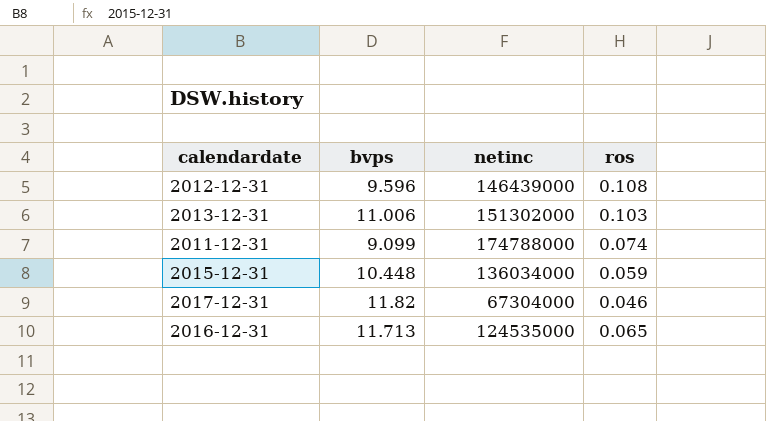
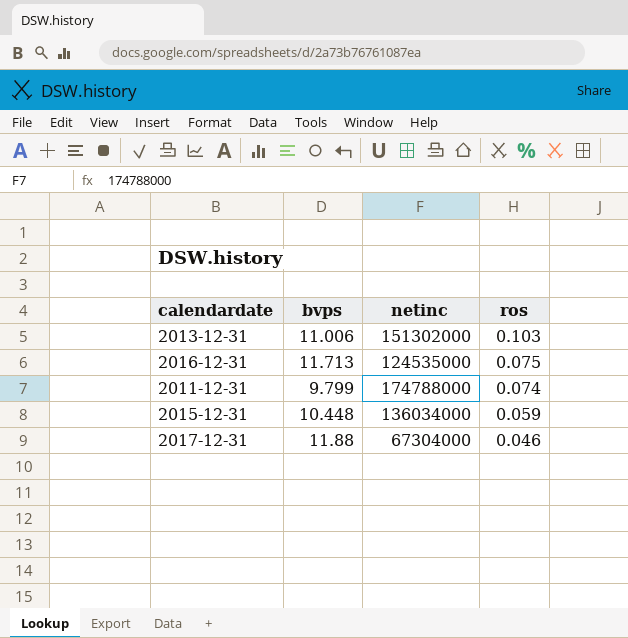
row order: none -> ros descending
row 2012-12-31: 9.596 | 146439000 | 0.108 -> none
2016-12-31 | ros: 0.065 -> 0.075
2011-12-31 | bvps: 9.099 -> 9.799
2017-12-31 | bvps: 11.82 -> 11.88

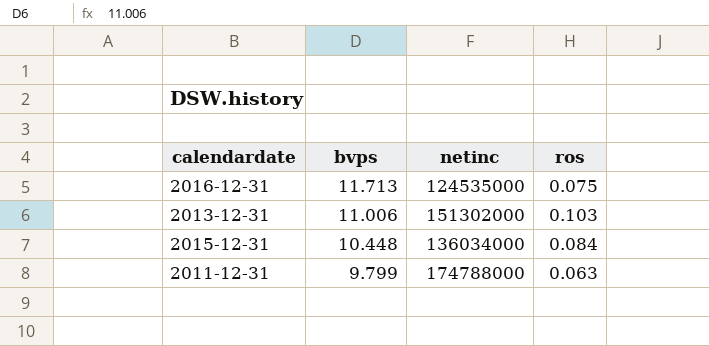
row order: ros descending -> bvps descending
row 2017-12-31: 11.88 | 67304000 | 0.046 -> none
2015-12-31 | ros: 0.059 -> 0.084
2011-12-31 | ros: 0.074 -> 0.063

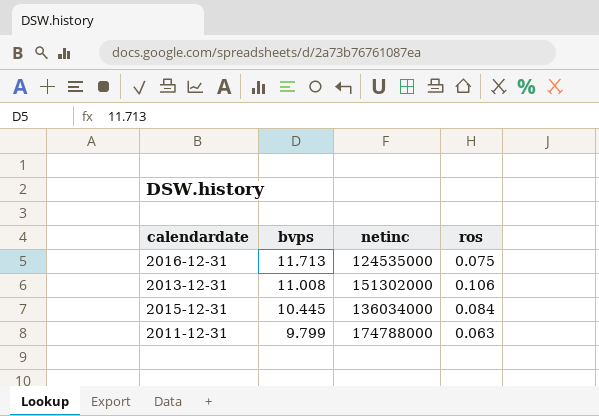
2013-12-31 | bvps: 11.006 -> 11.008
2013-12-31 | ros: 0.103 -> 0.106
2015-12-31 | bvps: 10.448 -> 10.445

